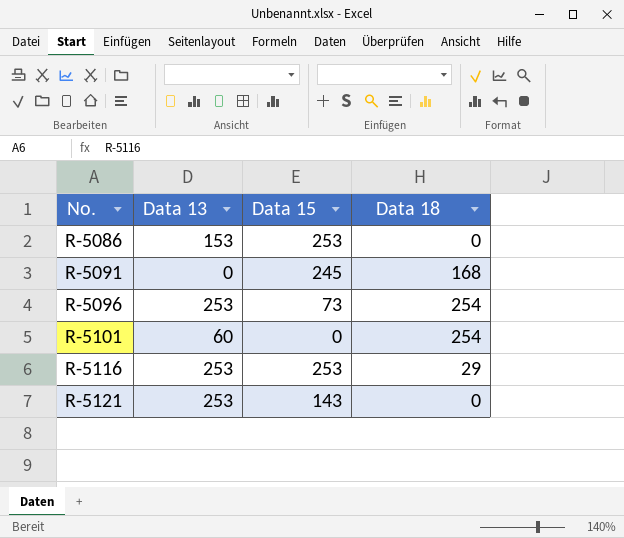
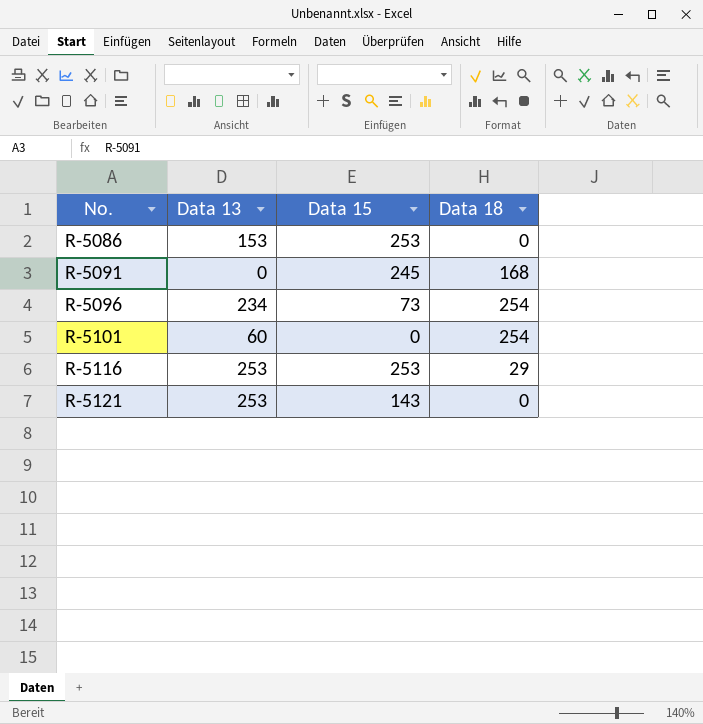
R-5096 | Data 13: 253 -> 234

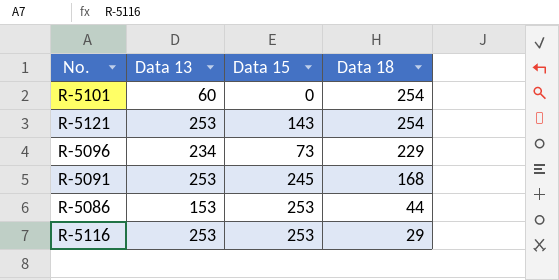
row order: No. ascending -> Data 18 descending
R-5121 | Data 18: 0 -> 254
R-5096 | Data 18: 254 -> 229
R-5091 | Data 13: 0 -> 253
R-5086 | Data 18: 0 -> 44

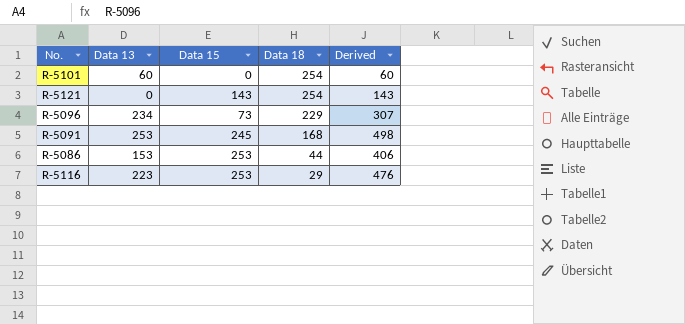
column Derived | formula: none -> [Data 13] + [Data 15]
R-5121 | Data 13: 253 -> 0
R-5116 | Data 13: 253 -> 223

